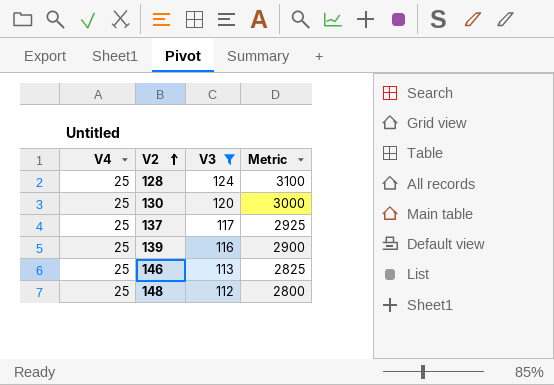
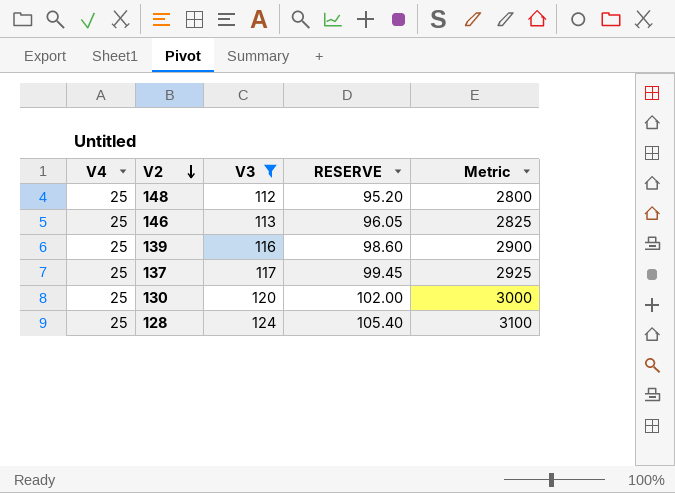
row order: V2 ascending -> V2 descending
column RESERVE | formula: none -> [V3] * 0.85

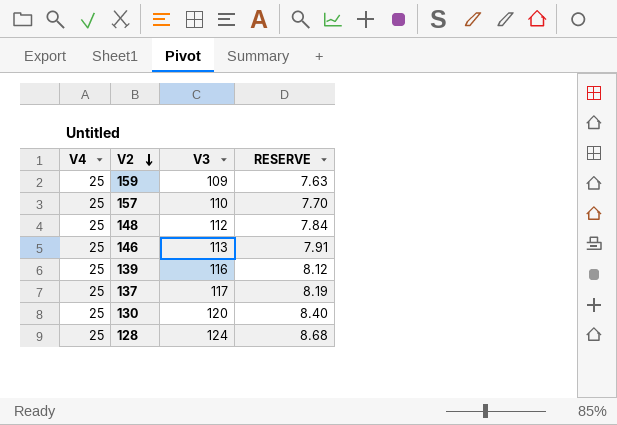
filter: V3 >= 112 -> none
column Metric | formula: [V4] * [V3] -> none
column RESERVE | formula: [V3] * 0.85 -> [V3] * 0.07

